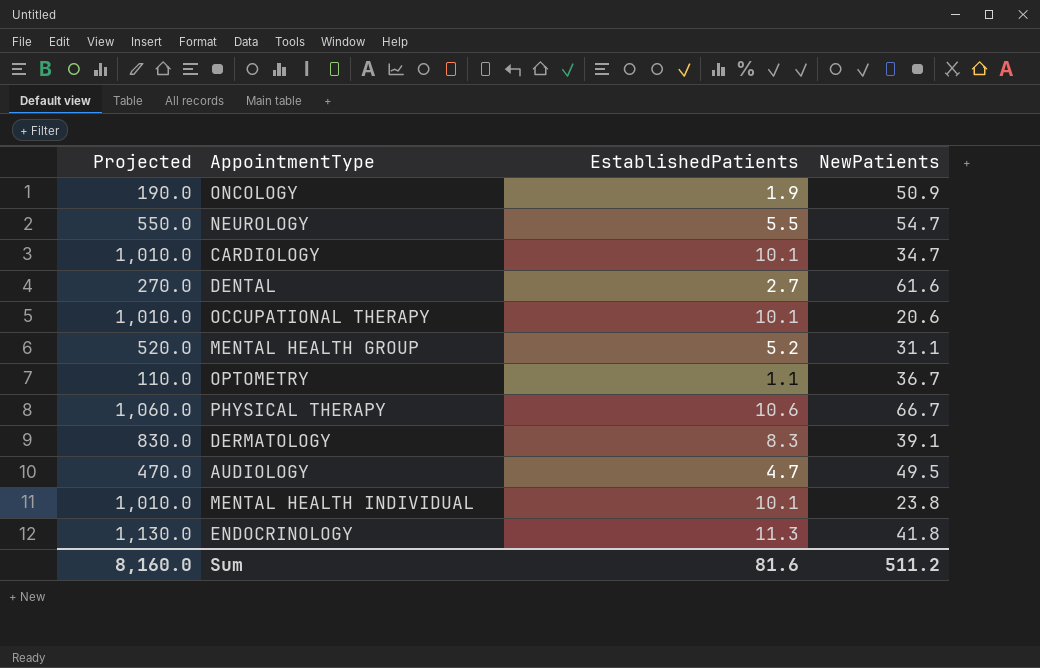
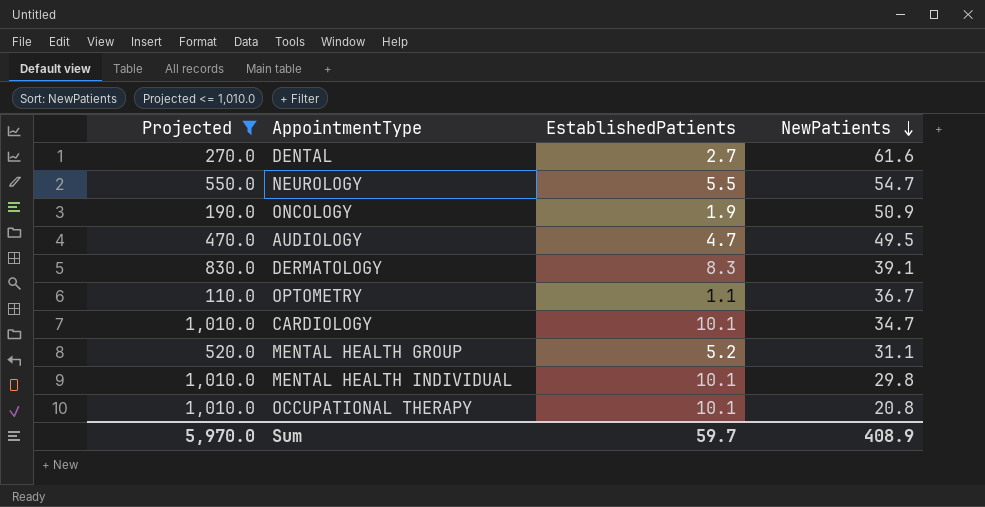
filter: none -> Projected <= 1,010.0
row order: none -> NewPatients descending
MENTAL HEALTH INDIVIDUAL | NewPatients: 23.8 -> 29.8
OCCUPATIONAL THERAPY | NewPatients: 20.6 -> 20.8
Sum | Projected: 8,160.0 -> 5,970.0
Sum | EstablishedPatients: 81.6 -> 59.7
Sum | NewPatients: 511.2 -> 408.9

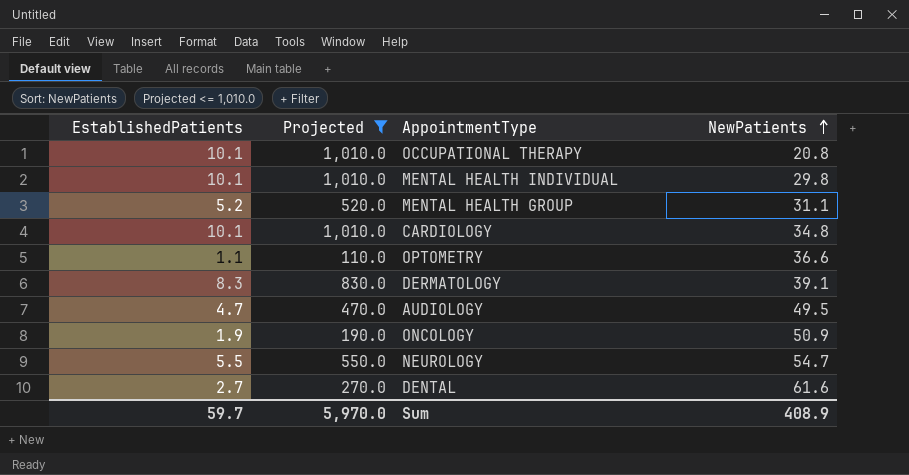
row order: NewPatients descending -> NewPatients ascending
column EstablishedPatients | position: 3 -> 1
CARDIOLOGY | NewPatients: 34.7 -> 34.8
OPTOMETRY | NewPatients: 36.7 -> 36.6

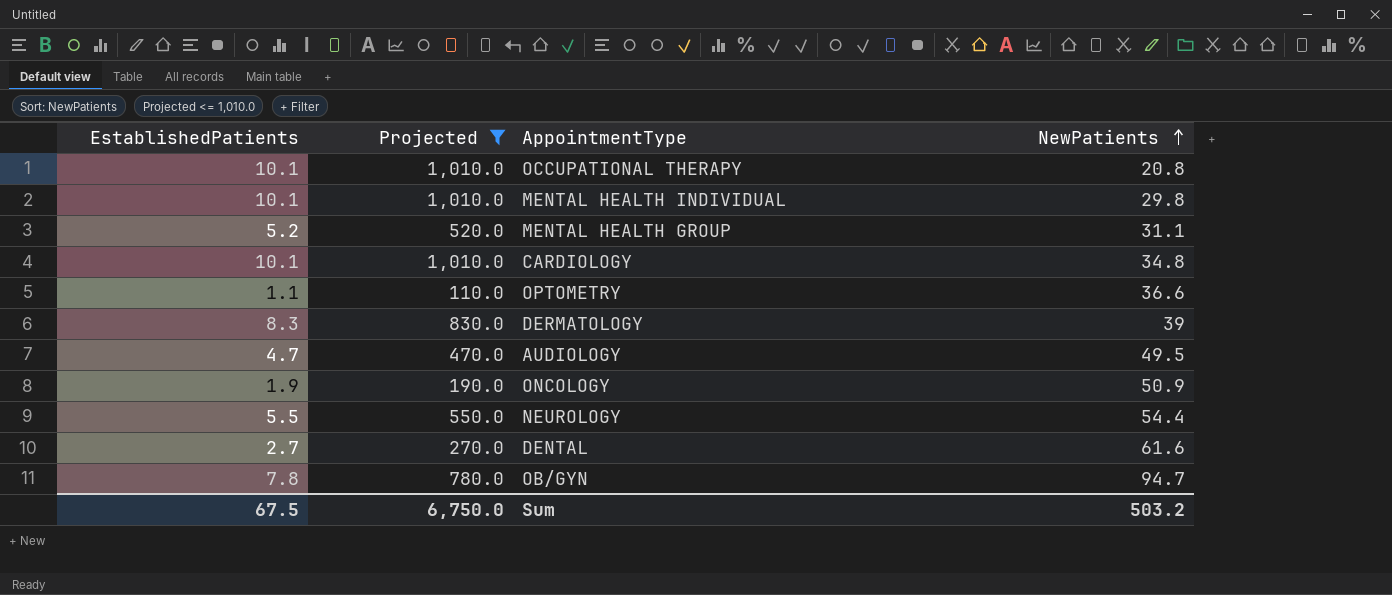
DERMATOLOGY | NewPatients: 39.1 -> 39
NEUROLOGY | NewPatients: 54.7 -> 54.4
row OB/GYN: none -> 7.8 | 780.0 | 94.7
Sum | EstablishedPatients: 59.7 -> 67.5
Sum | Projected: 5,970.0 -> 6,750.0
Sum | NewPatients: 408.9 -> 503.2

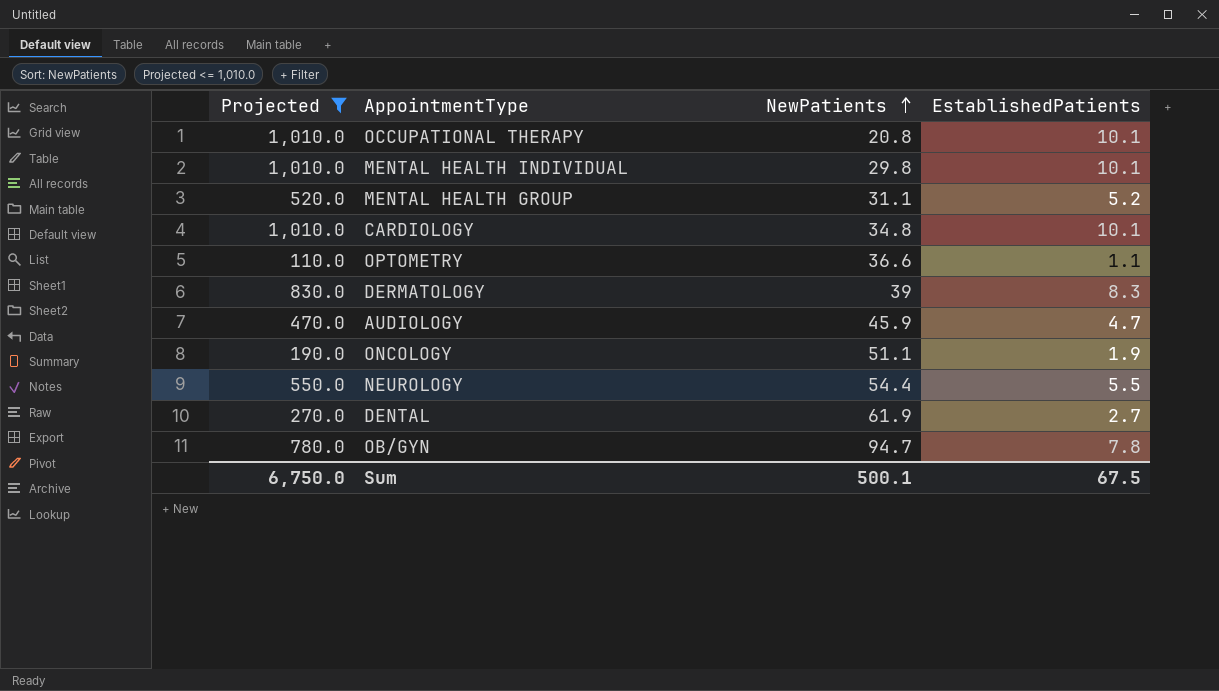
column EstablishedPatients | position: 1 -> 4
AUDIOLOGY | NewPatients: 49.5 -> 45.9
ONCOLOGY | NewPatients: 50.9 -> 51.1
DENTAL | NewPatients: 61.6 -> 61.9
Sum | NewPatients: 503.2 -> 500.1

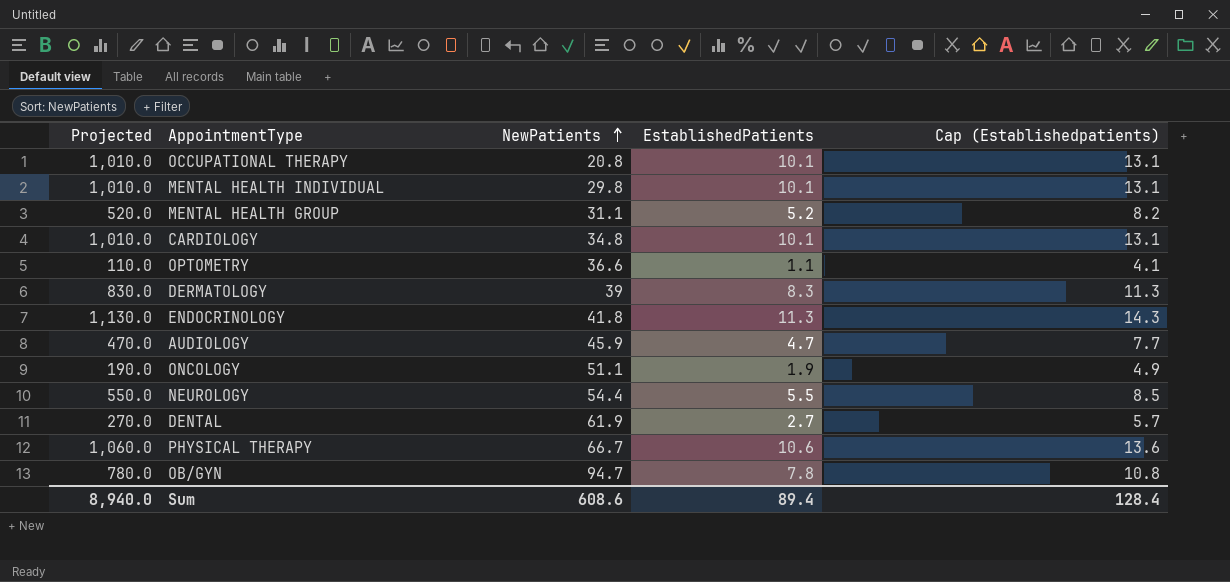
filter: Projected <= 1,010.0 -> none
column Cap (Establishedpatients) | formula: none -> [EstablishedPatients] + 3
Sum | Projected: 6,750.0 -> 8,940.0
Sum | NewPatients: 500.1 -> 608.6
Sum | EstablishedPatients: 67.5 -> 89.4

